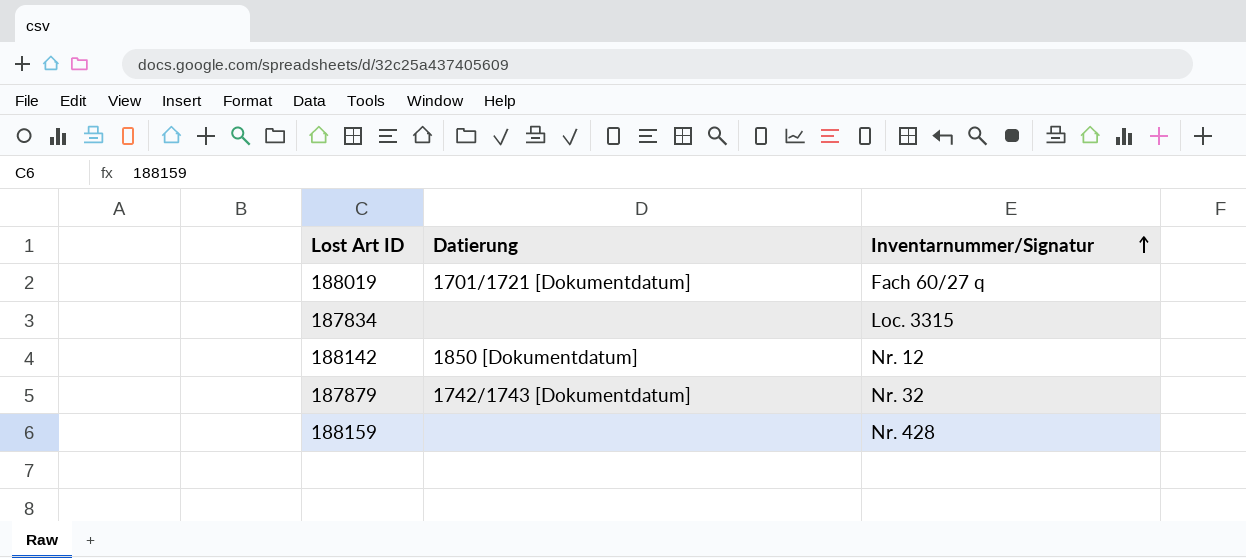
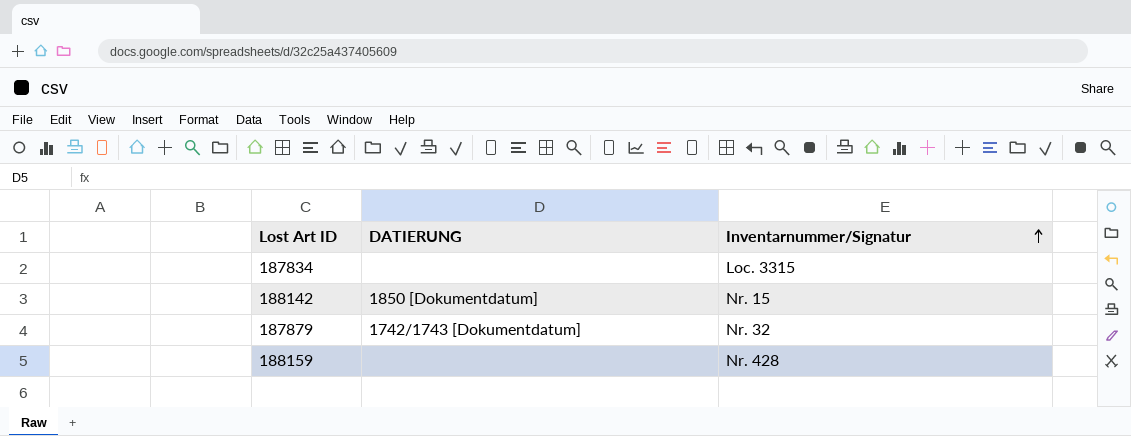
column name: Datierung -> DATIERUNG
row 188019: 1701/1721 [Dokumentdatum] | Fach 60/27 q -> none
188142 | Inventarnummer/Signatur: Nr. 12 -> Nr. 15

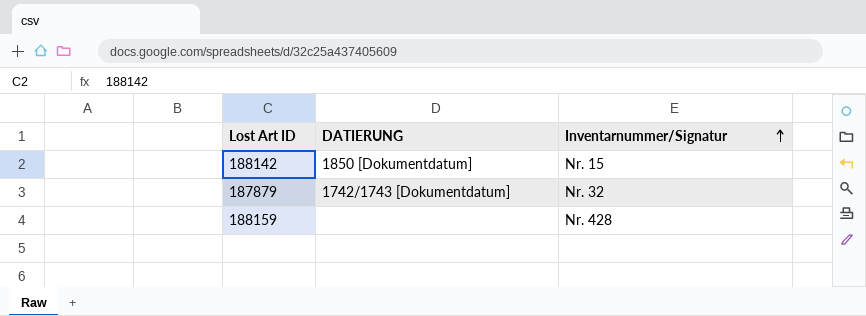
row 187834: none | Loc. 3315 -> none

